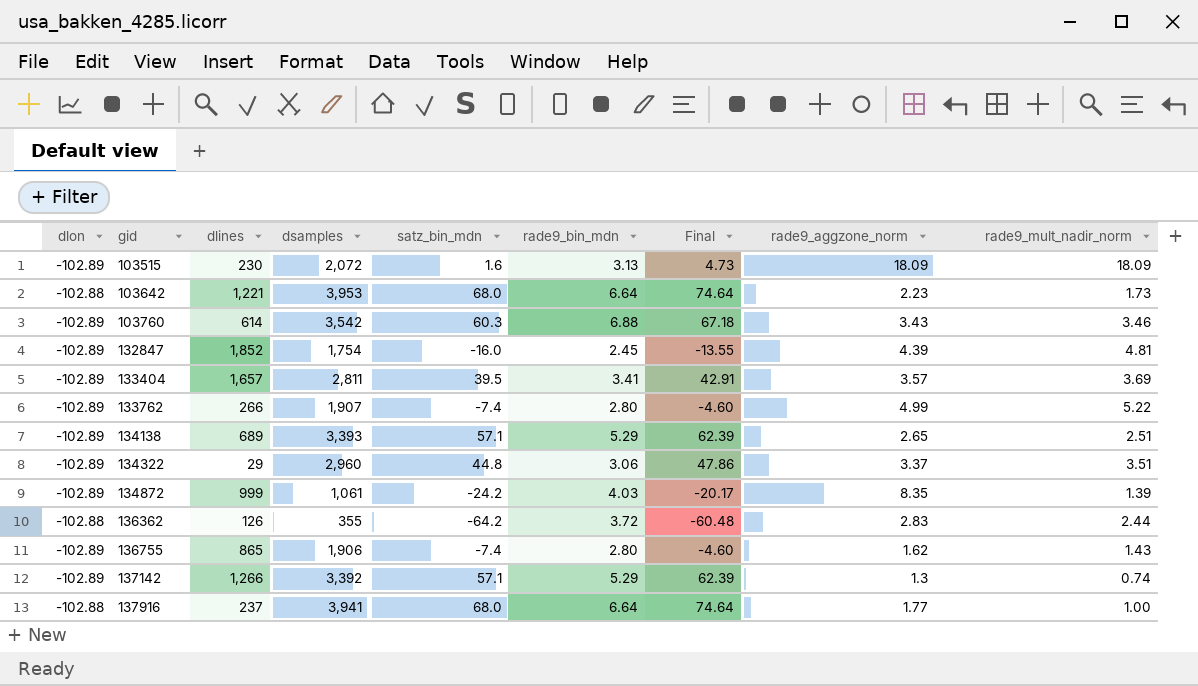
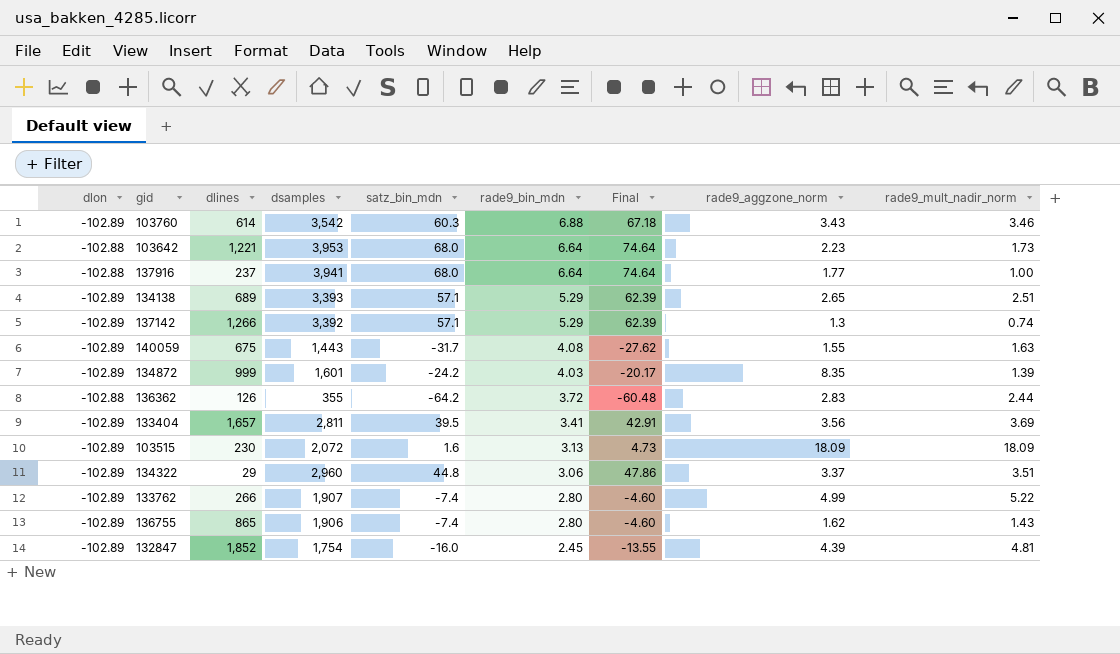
row order: gid ascending -> rade9_bin_mdn descending
row 140059: none -> -102.89 | 675 | 1,443 | -31.7 | 4.08 | -27.62 | 1.55 | 1.63
134872 | dsamples: 1,061 -> 1,601
133404 | rade9_aggzone_norm: 3.57 -> 3.56

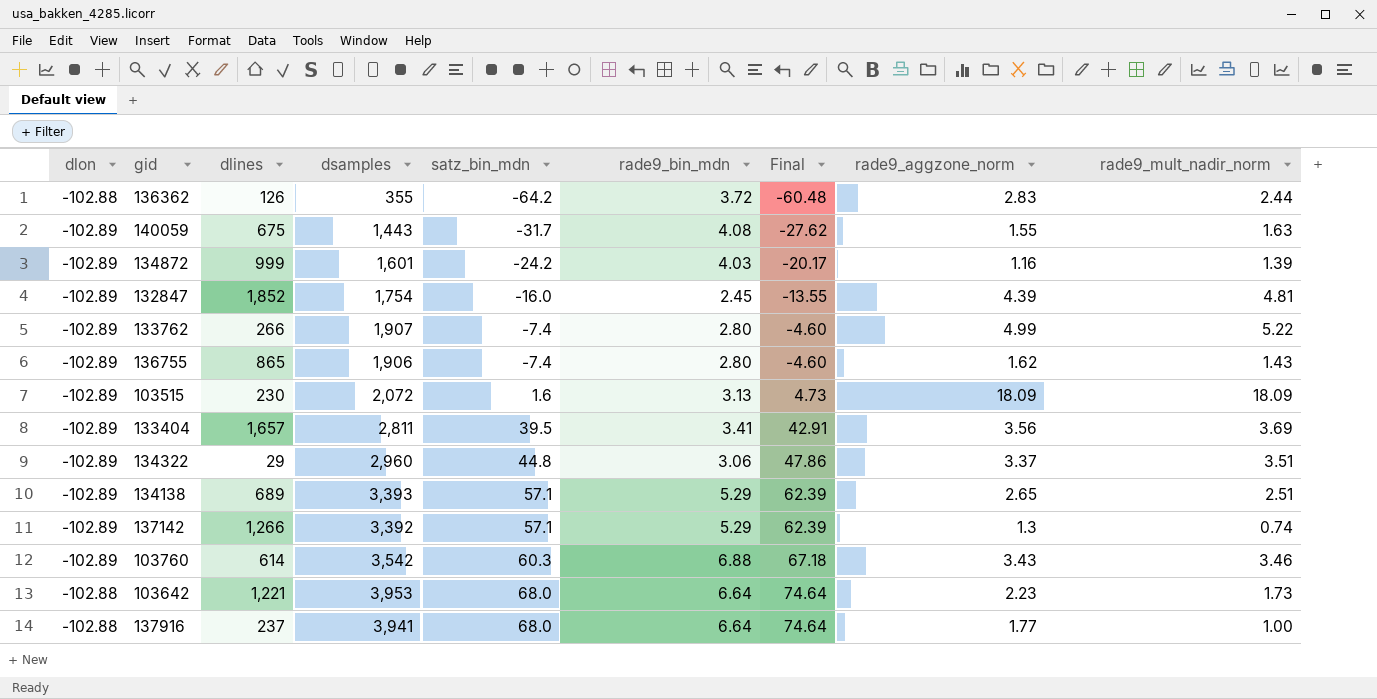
row order: rade9_bin_mdn descending -> satz_bin_mdn ascending
134872 | rade9_aggzone_norm: 8.35 -> 1.16

